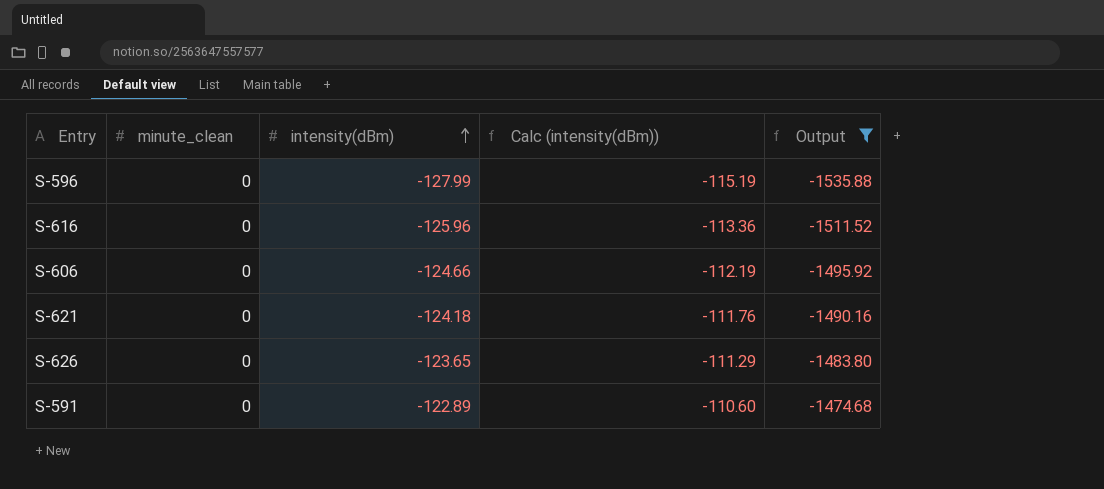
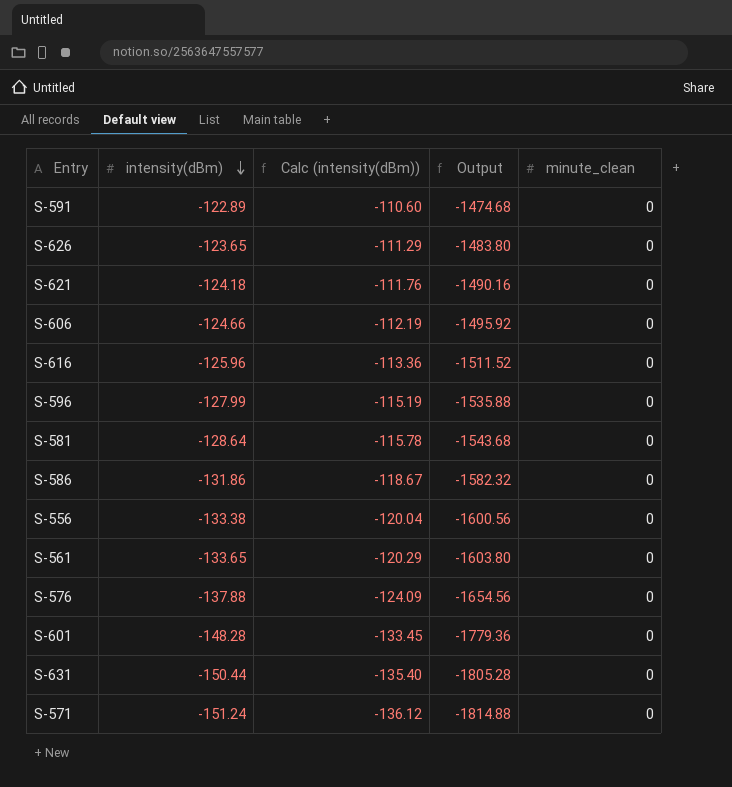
filter: Output >= -1535.88 -> none
row order: intensity(dBm) ascending -> intensity(dBm) descending
column minute_clean | position: 2 -> 5

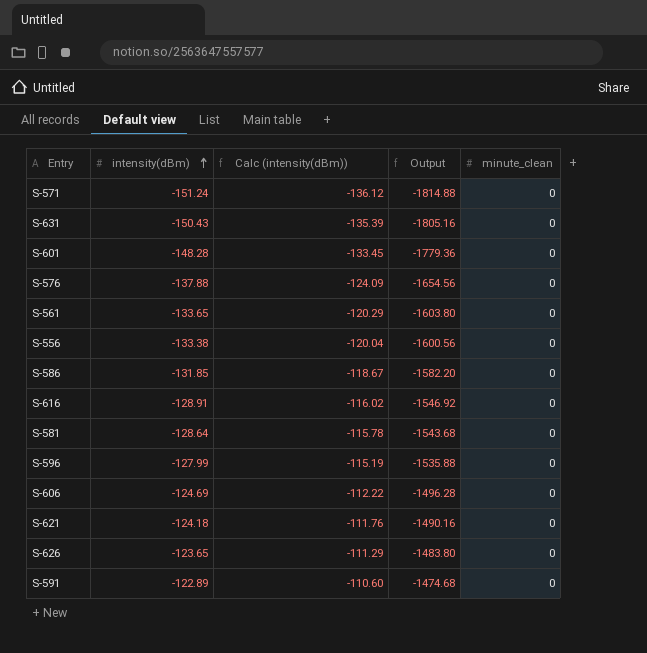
row order: intensity(dBm) descending -> intensity(dBm) ascending
S-631 | intensity(dBm): -150.44 -> -150.43
S-631 | Calc (intensity(dBm)): -135.40 -> -135.39
S-631 | Output: -1805.28 -> -1805.16
S-586 | intensity(dBm): -131.86 -> -131.85
S-586 | Output: -1582.32 -> -1582.20
S-616 | intensity(dBm): -125.96 -> -128.91
S-616 | Calc (intensity(dBm)): -113.36 -> -116.02
S-616 | Output: -1511.52 -> -1546.92
S-606 | intensity(dBm): -124.66 -> -124.69
S-606 | Calc (intensity(dBm)): -112.19 -> -112.22
S-606 | Output: -1495.92 -> -1496.28

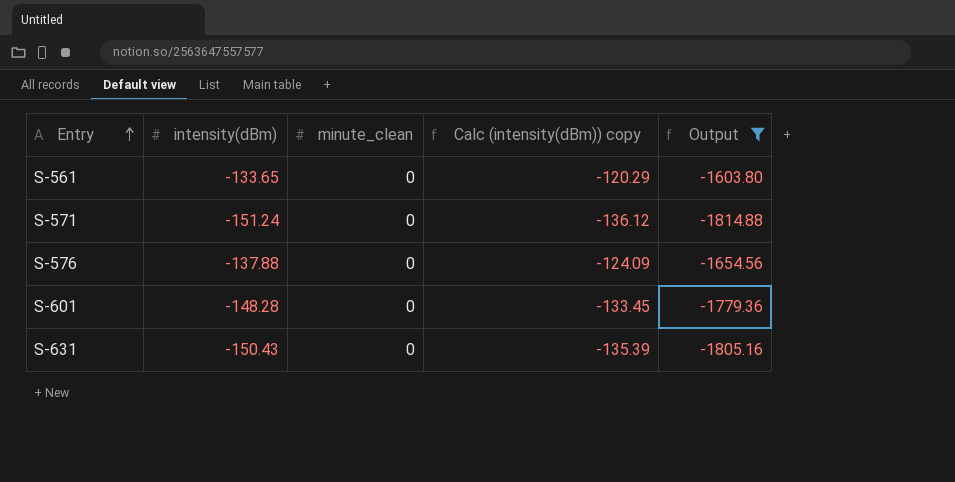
filter: none -> Output <= -1603.80
row order: intensity(dBm) ascending -> Entry ascending
column minute_clean | position: 5 -> 3
column name: Calc (intensity(dBm)) -> Calc (intensity(dBm)) copy

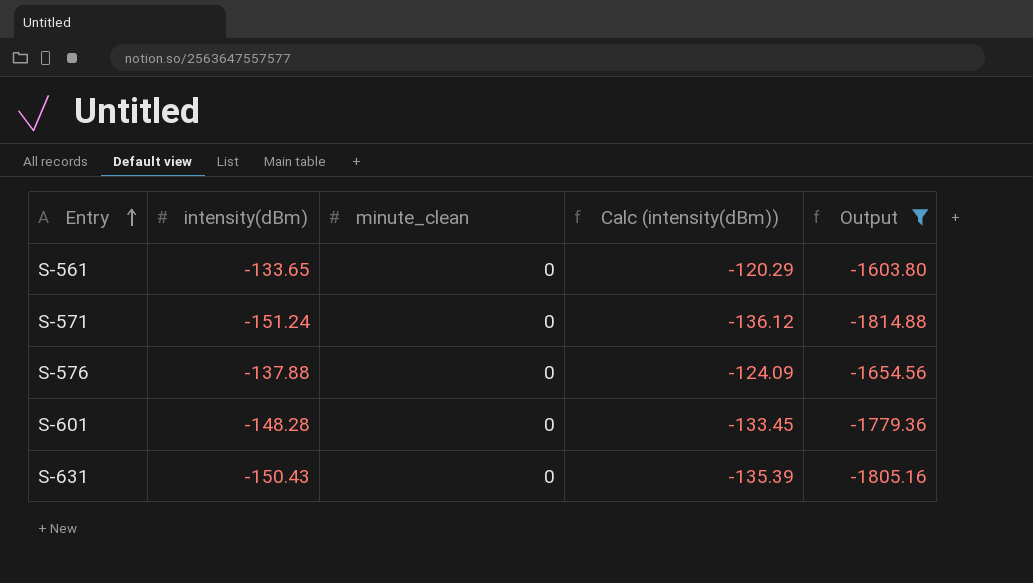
column name: Calc (intensity(dBm)) copy -> Calc (intensity(dBm))

